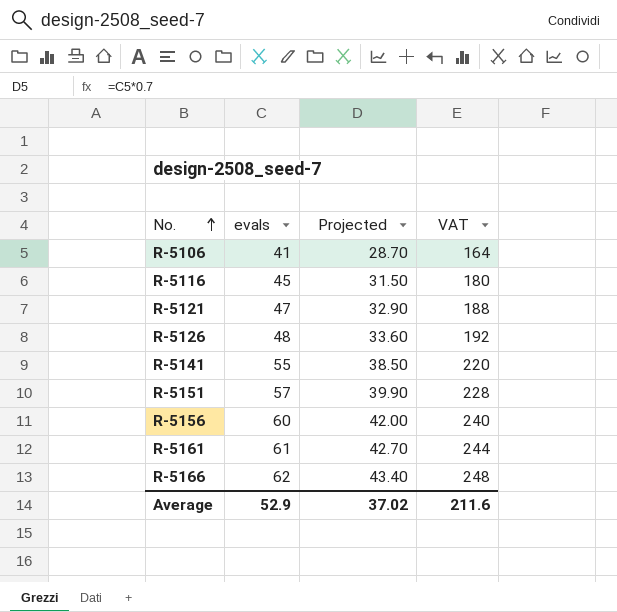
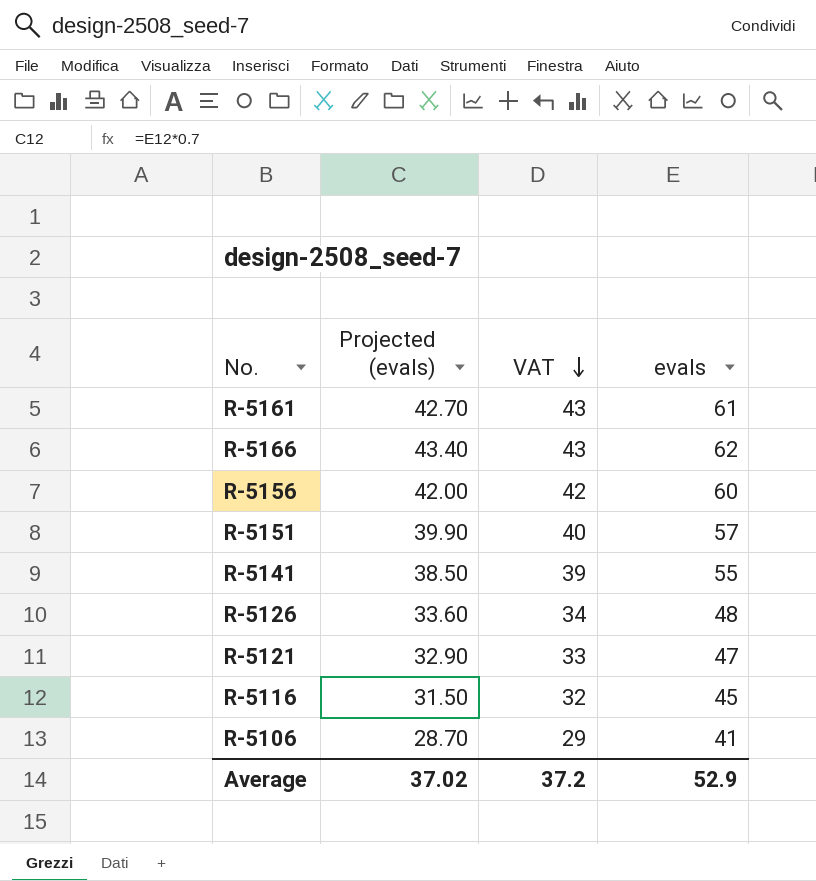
row order: No. ascending -> VAT descending
column name: Projected -> Projected (evals)
column VAT | formula: [evals] * 4 -> [evals] * 0.7
column evals | position: 2 -> 4
Average | VAT: 211.6 -> 37.2

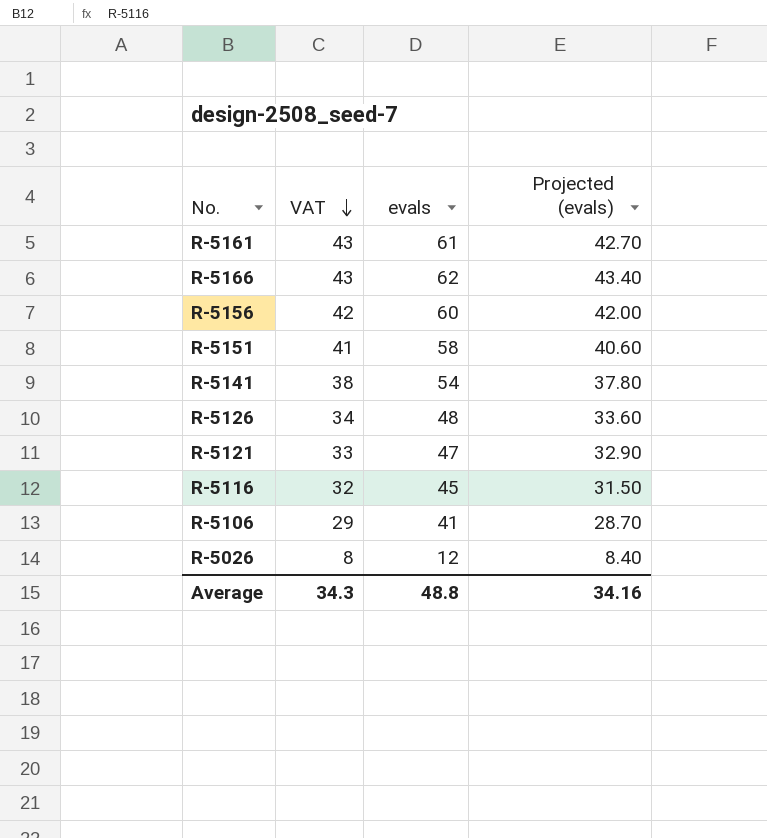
column Projected (evals) | position: 2 -> 4
R-5151 | VAT: 40 -> 41
R-5151 | evals: 57 -> 58
R-5151 | Projected (evals): 39.90 -> 40.60
R-5141 | VAT: 39 -> 38
R-5141 | evals: 55 -> 54
R-5141 | Projected (evals): 38.50 -> 37.80
row R-5026: none -> 8 | 12 | 8.40
Average | VAT: 37.2 -> 34.3
Average | evals: 52.9 -> 48.8
Average | Projected (evals): 37.02 -> 34.16

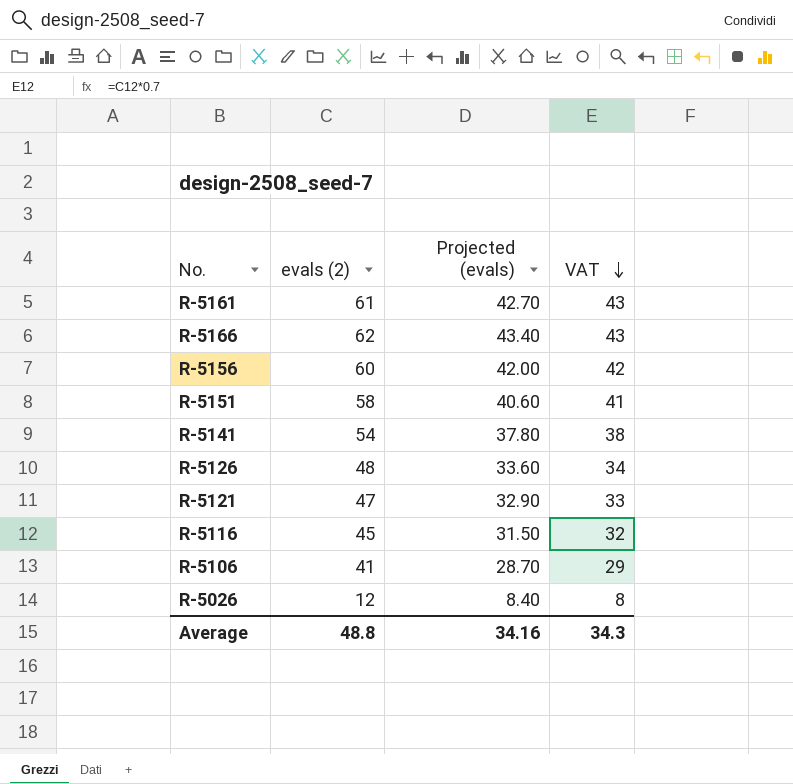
column name: evals -> evals (2)
column VAT | position: 2 -> 4

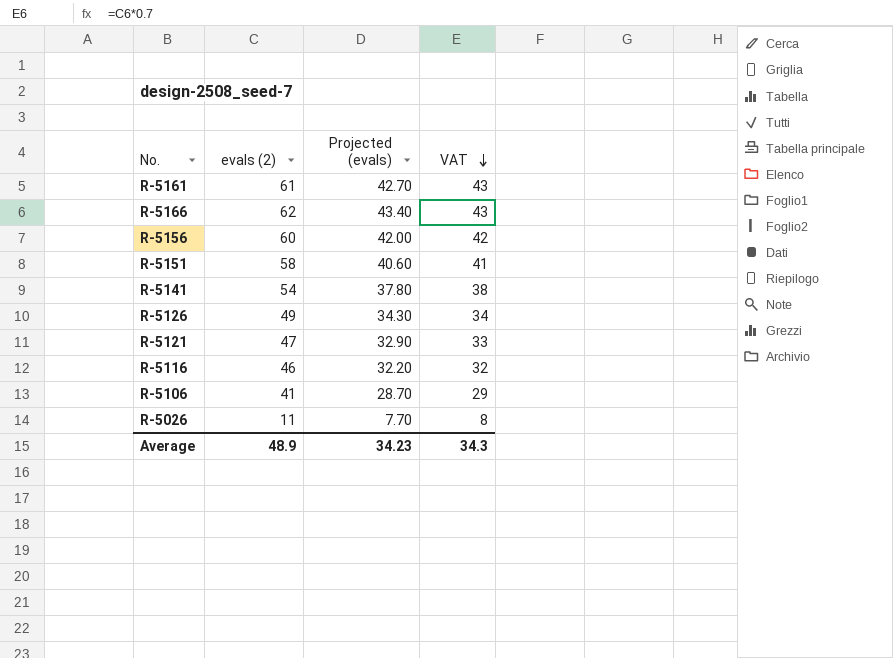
R-5126 | evals (2): 48 -> 49
R-5126 | Projected (evals): 33.60 -> 34.30
R-5116 | evals (2): 45 -> 46
R-5116 | Projected (evals): 31.50 -> 32.20
R-5026 | evals (2): 12 -> 11
R-5026 | Projected (evals): 8.40 -> 7.70
Average | evals (2): 48.8 -> 48.9
Average | Projected (evals): 34.16 -> 34.23

